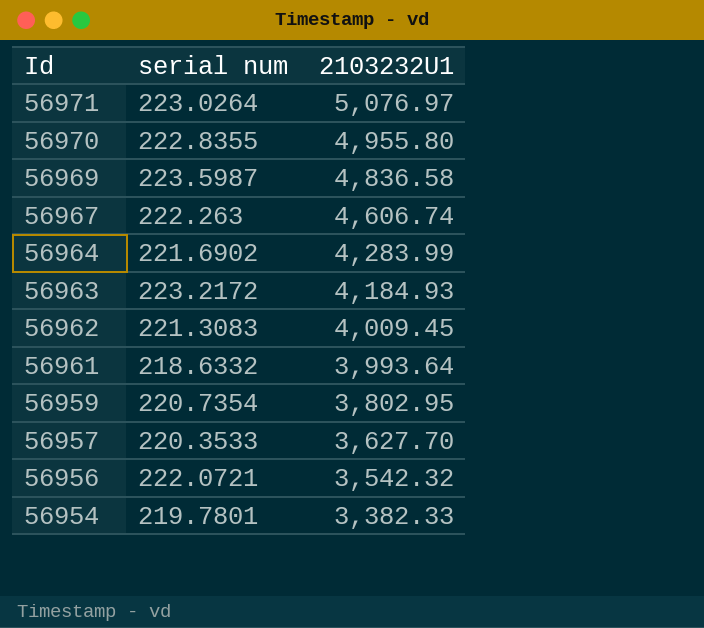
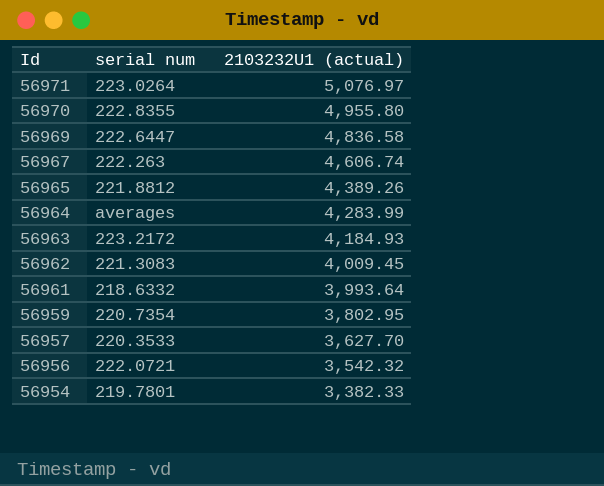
column name: 2103232U1 -> 2103232U1 (actual)
56969 | serial num: 223.5987 -> 222.6447
row 56965: none -> 221.8812 | 4,389.26
56964 | serial num: 221.6902 -> averages

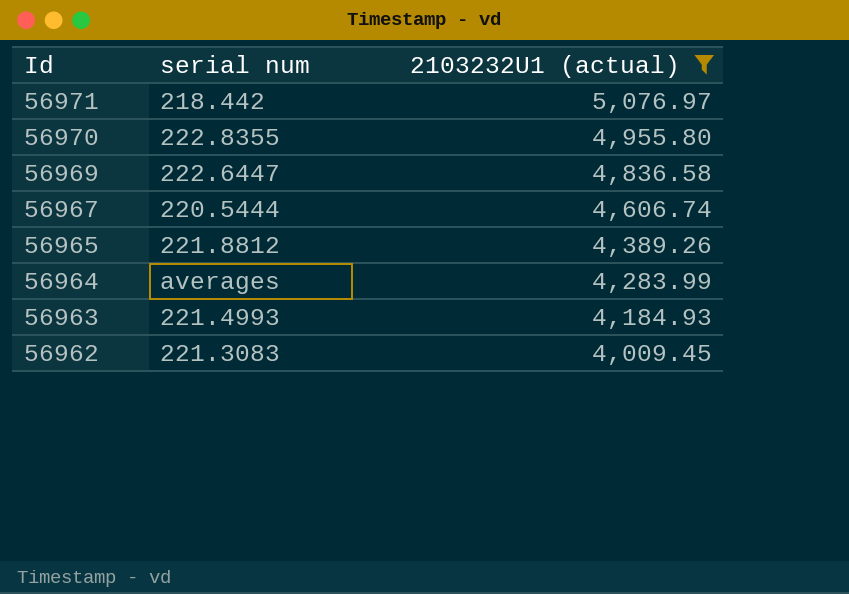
filter: none -> 2103232U1 (actual) >= 4,009.45
56971 | serial num: 223.0264 -> 218.442
56967 | serial num: 222.263 -> 220.5444
56963 | serial num: 223.2172 -> 221.4993

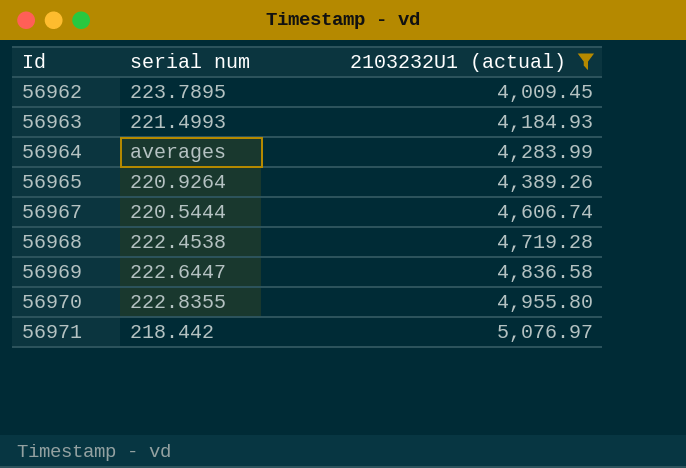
row order: Id descending -> Id ascending
56962 | serial num: 221.3083 -> 223.7895
56965 | serial num: 221.8812 -> 220.9264
row 56968: none -> 222.4538 | 4,719.28

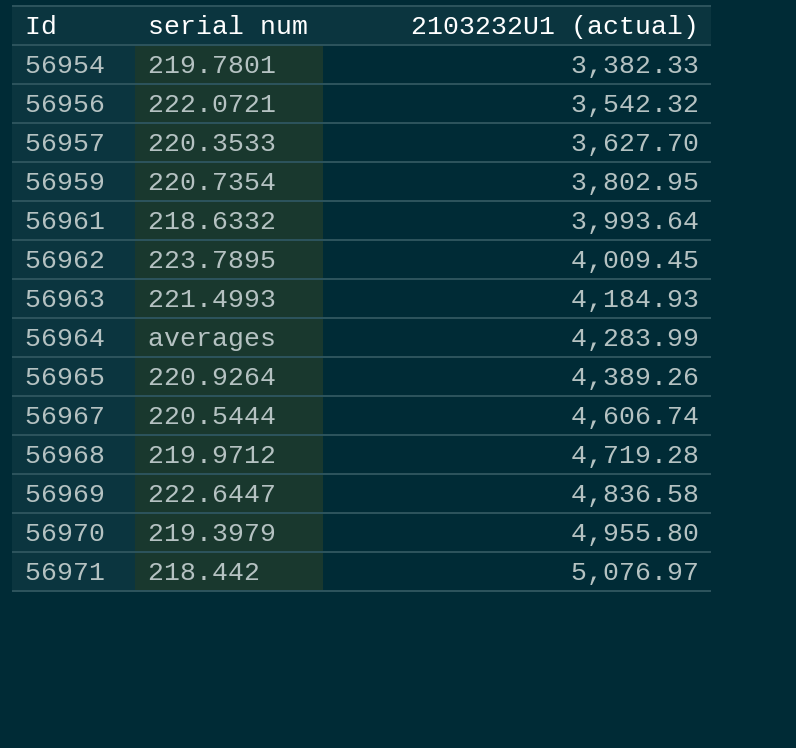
filter: 2103232U1 (actual) >= 4,009.45 -> none
56968 | serial num: 222.4538 -> 219.9712
56970 | serial num: 222.8355 -> 219.3979

